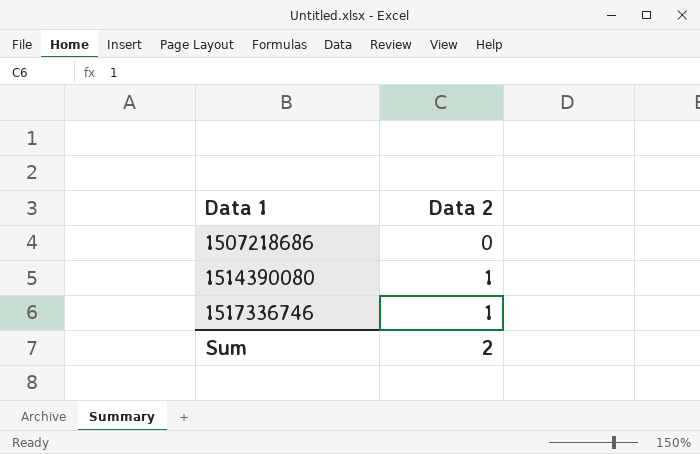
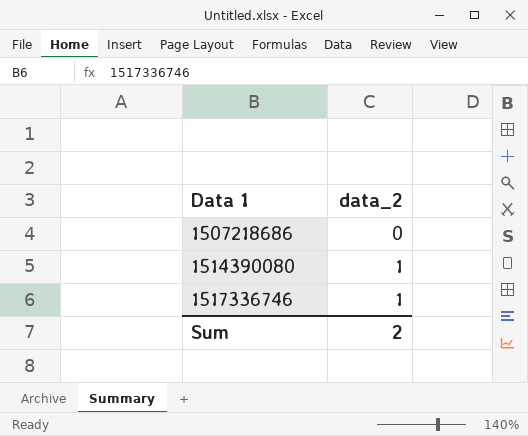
column name: Data 2 -> data_2

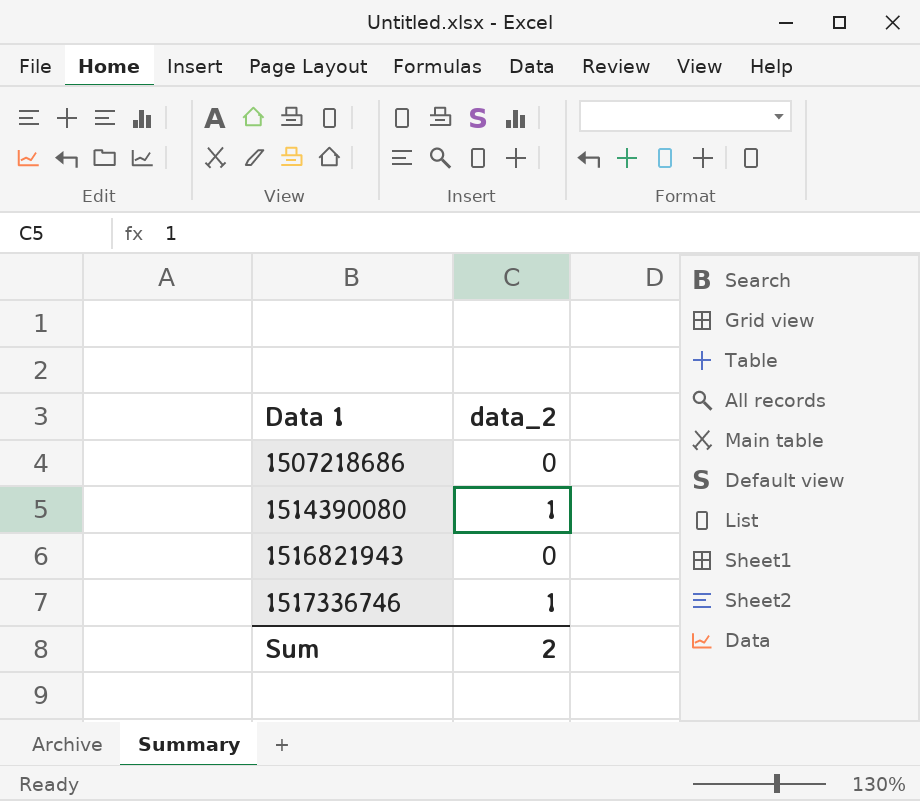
row 1516821943: none -> 0

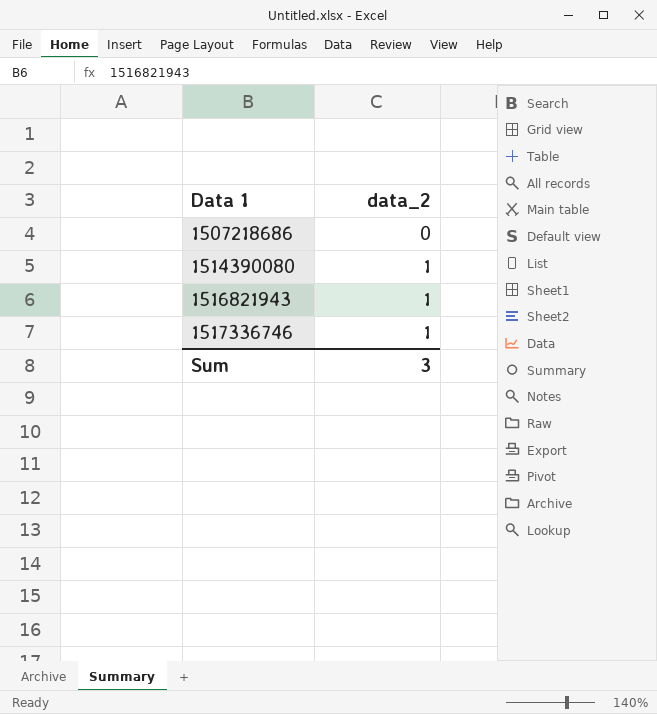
1516821943 | data_2: 0 -> 1
Sum | data_2: 2 -> 3

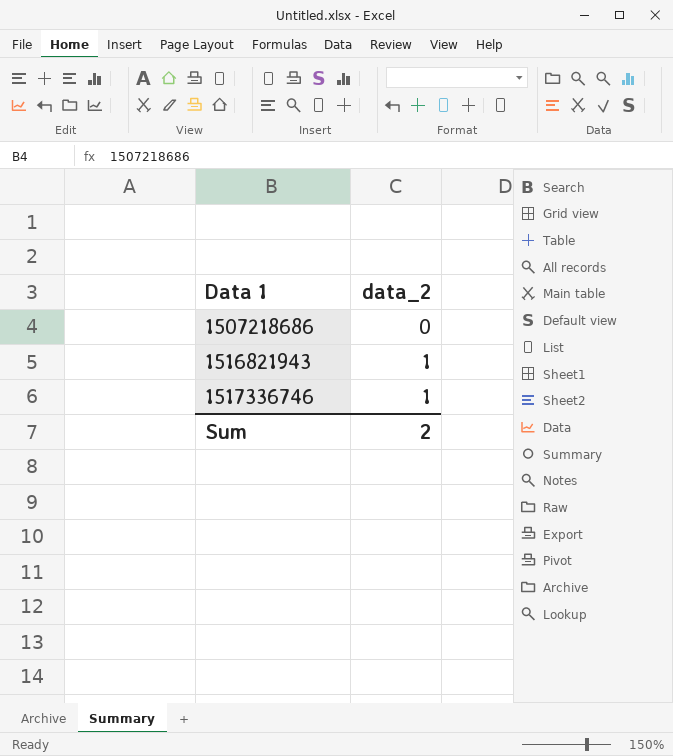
row 1514390080: 1 -> none
Sum | data_2: 3 -> 2

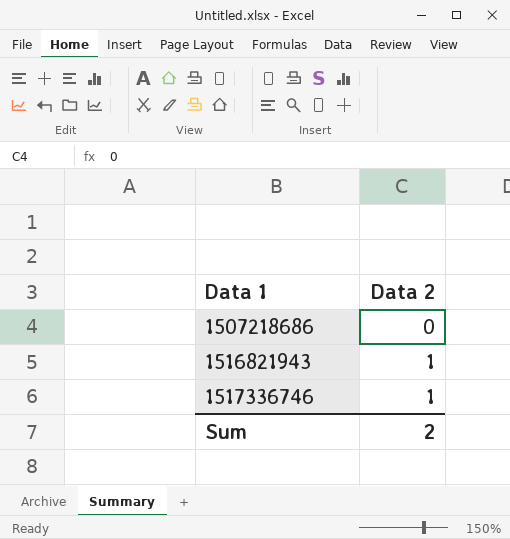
column name: data_2 -> Data 2

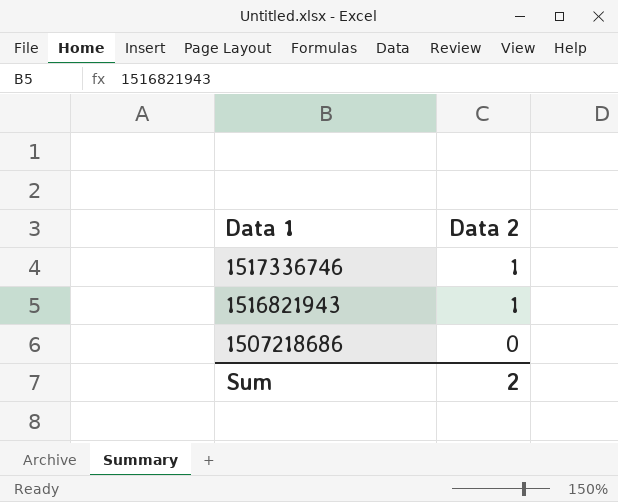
row order: Data 1 ascending -> Data 1 descending

